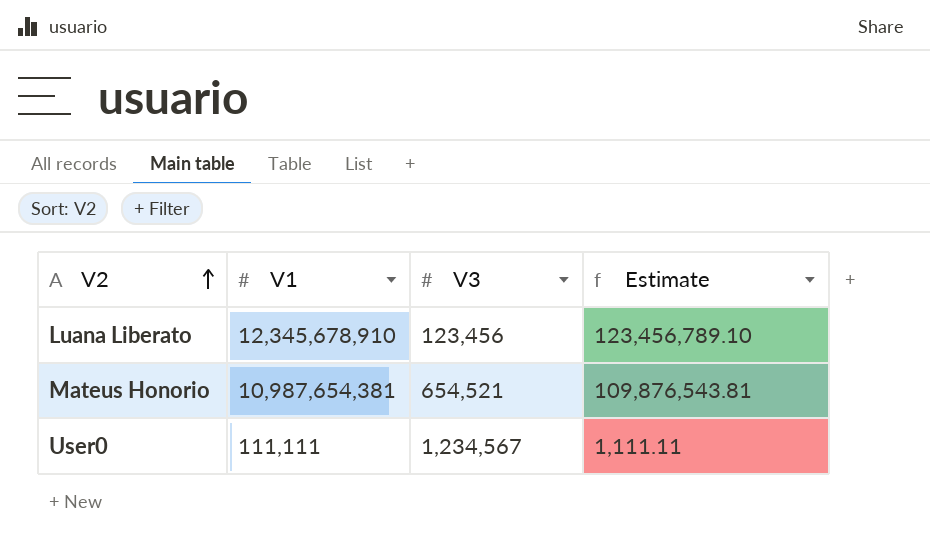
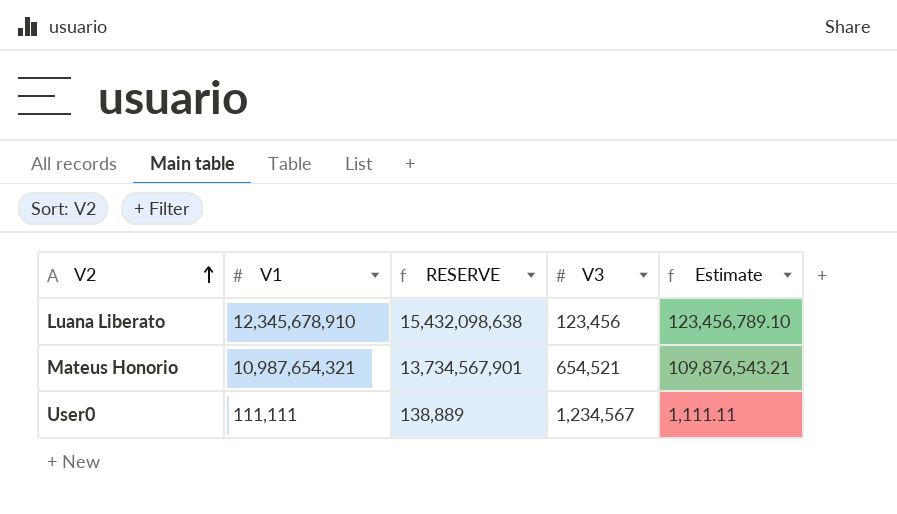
column RESERVE | formula: none -> [V1] * 1.25
Mateus Honorio | V1: 10,987,654,381 -> 10,987,654,321
Mateus Honorio | Estimate: 109,876,543.81 -> 109,876,543.21

